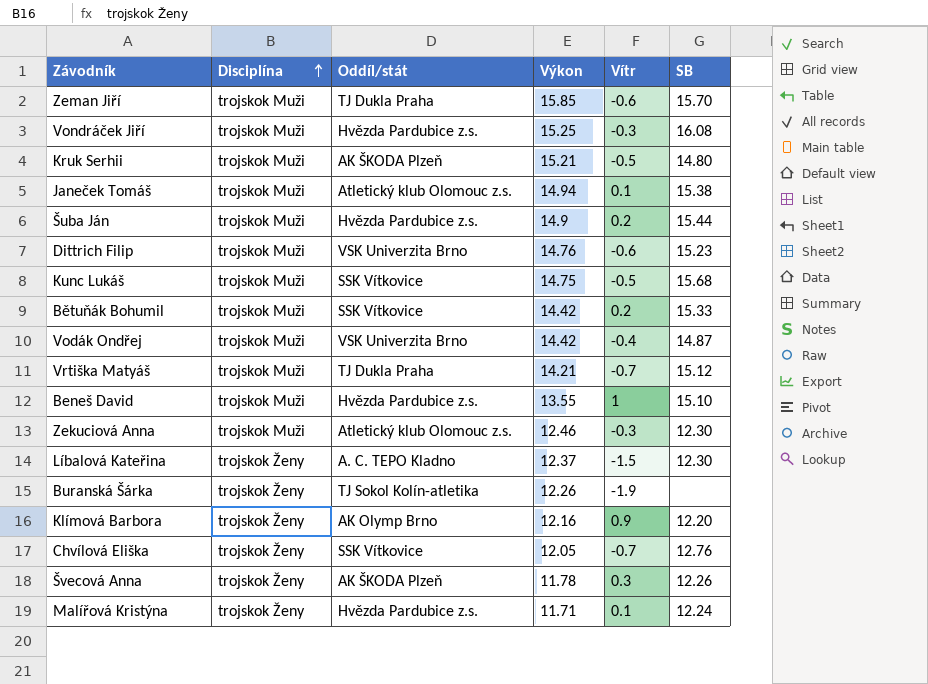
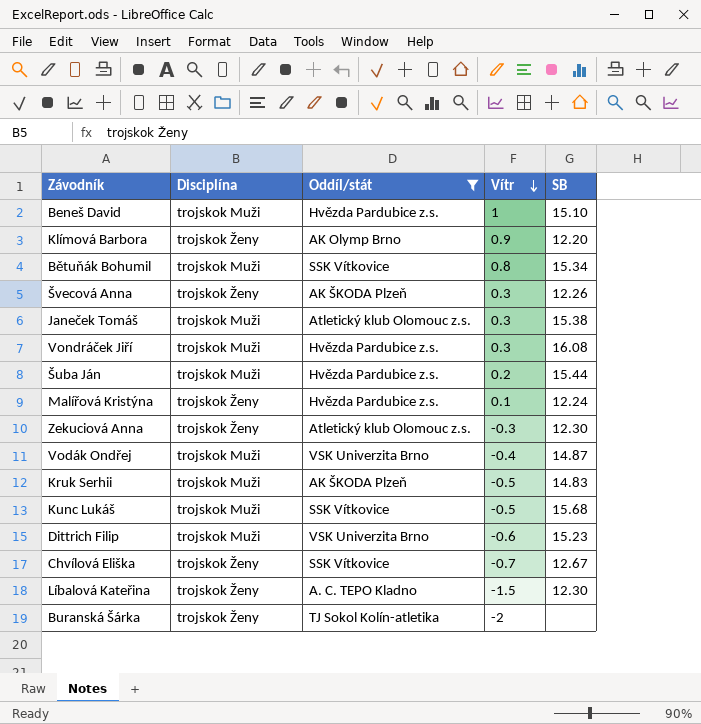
filter: none -> Oddíl/stát != TJ Dukla Praha
row order: Disciplína ascending -> Vítr descending
column Výkon | position: 4 -> none
Bětuňák Bohumil | Vítr: 0.2 -> 0.8
Bětuňák Bohumil | SB: 15.33 -> 15.34
Janeček Tomáš | Vítr: 0.1 -> 0.3
Vondráček Jiří | Vítr: -0.3 -> 0.3
Zekuciová Anna | Disciplína: trojskok Muži -> trojskok Ženy
Kruk Serhii | SB: 14.80 -> 14.83
Chvílová Eliška | SB: 12.76 -> 12.67
Buranská Šárka | Vítr: -1.9 -> -2

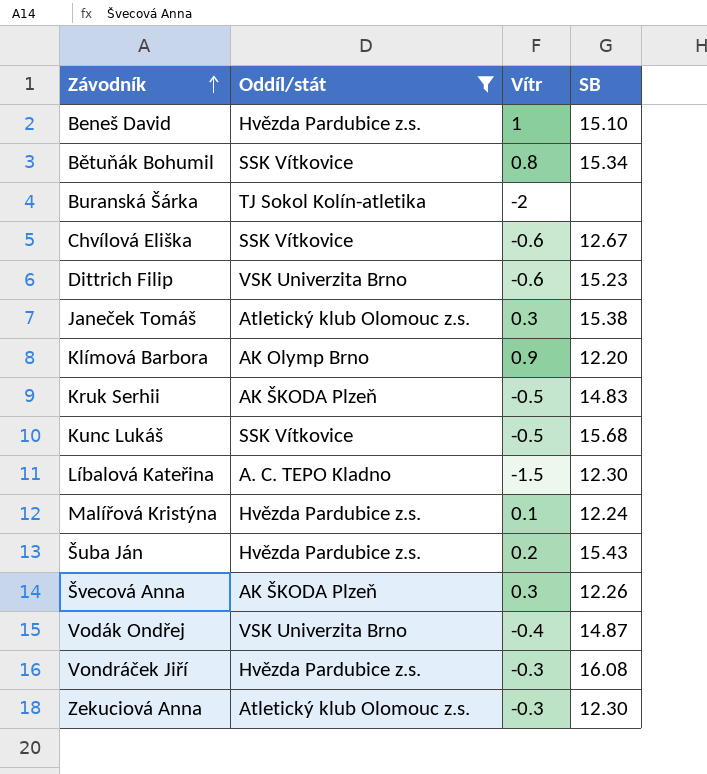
row order: Vítr descending -> Závodník ascending
column Disciplína | position: 2 -> none
Chvílová Eliška | Vítr: -0.7 -> -0.6
Šuba Ján | SB: 15.44 -> 15.43
Vondráček Jiří | Vítr: 0.3 -> -0.3

